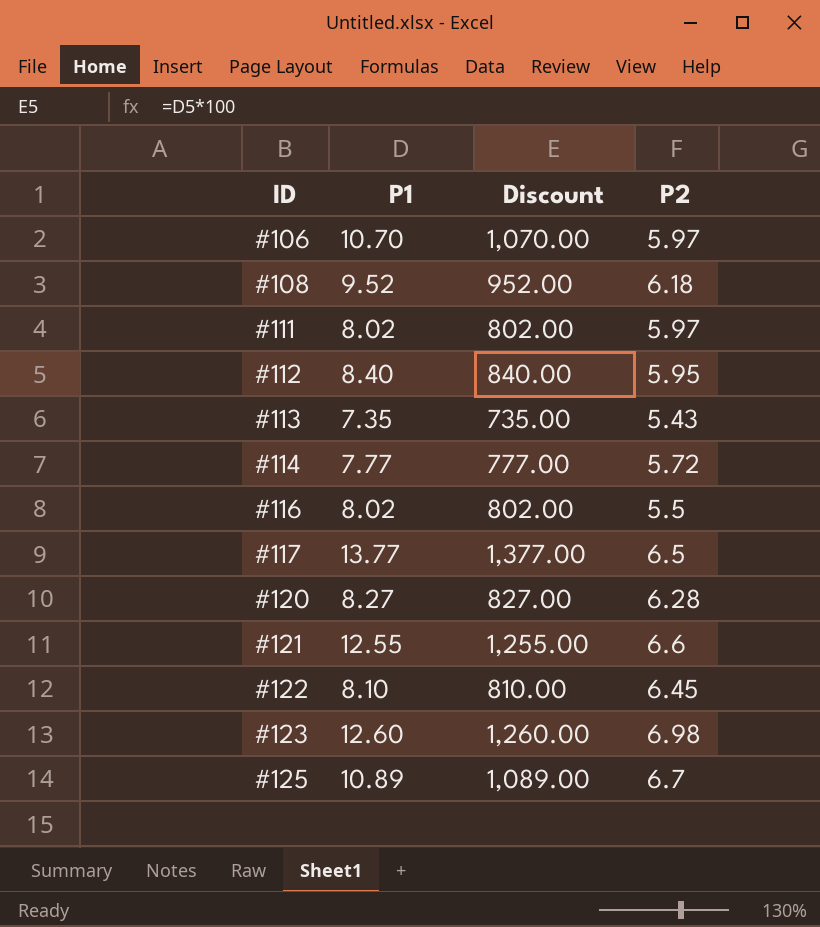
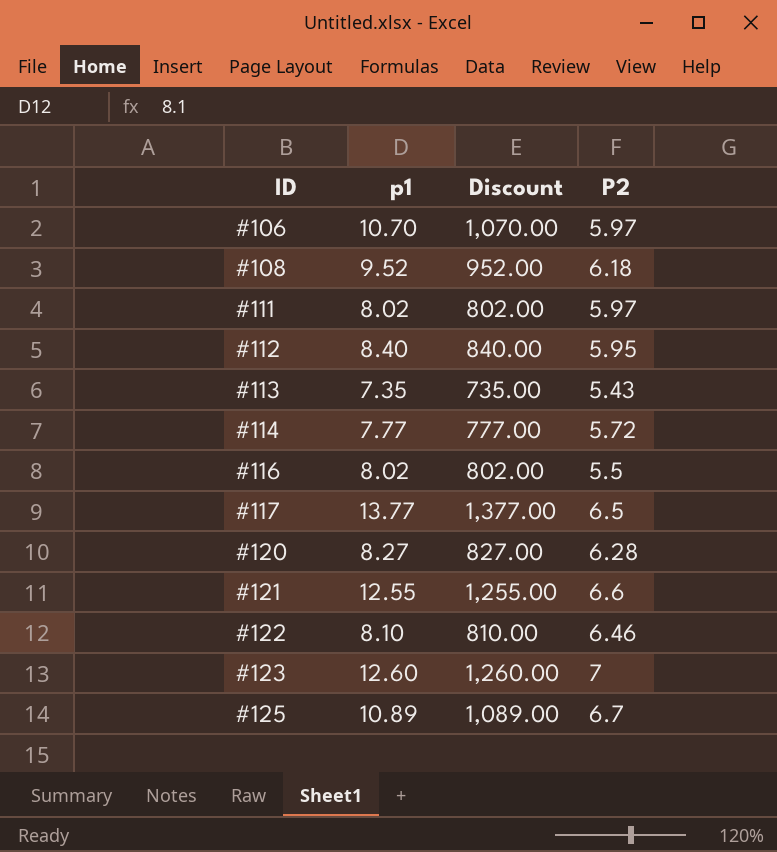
column name: P1 -> p1
#122 | P2: 6.45 -> 6.46
#123 | P2: 6.98 -> 7

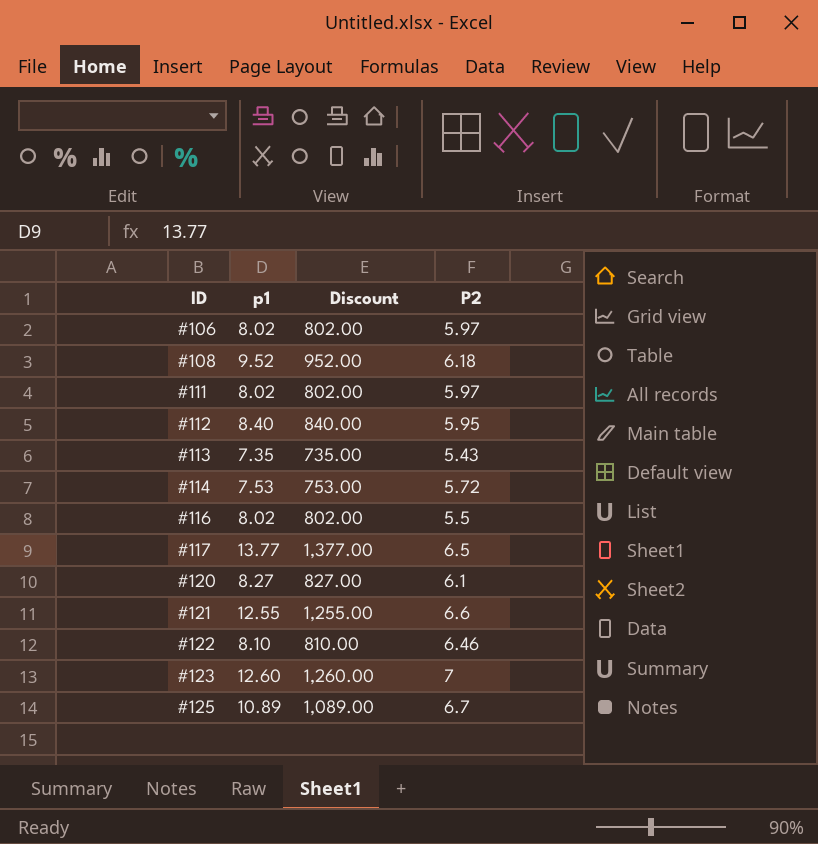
#106 | p1: 10.70 -> 8.02
#106 | Discount: 1,070.00 -> 802.00
#114 | p1: 7.77 -> 7.53
#114 | Discount: 777.00 -> 753.00
#120 | P2: 6.28 -> 6.1

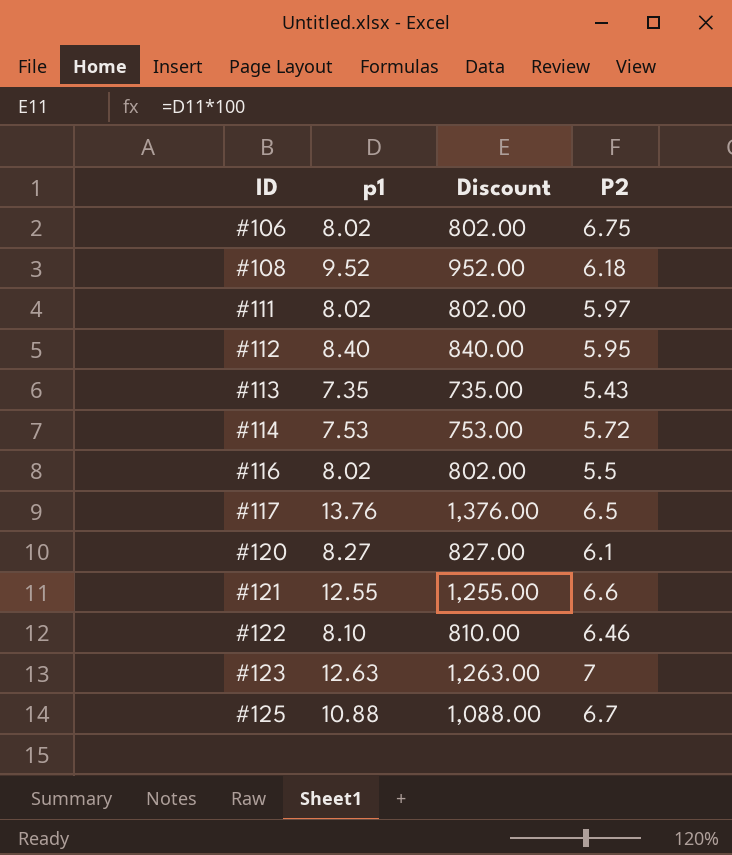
#106 | P2: 5.97 -> 6.75
#117 | p1: 13.77 -> 13.76
#117 | Discount: 1,377.00 -> 1,376.00
#123 | p1: 12.60 -> 12.63
#123 | Discount: 1,260.00 -> 1,263.00
#125 | p1: 10.89 -> 10.88
#125 | Discount: 1,089.00 -> 1,088.00

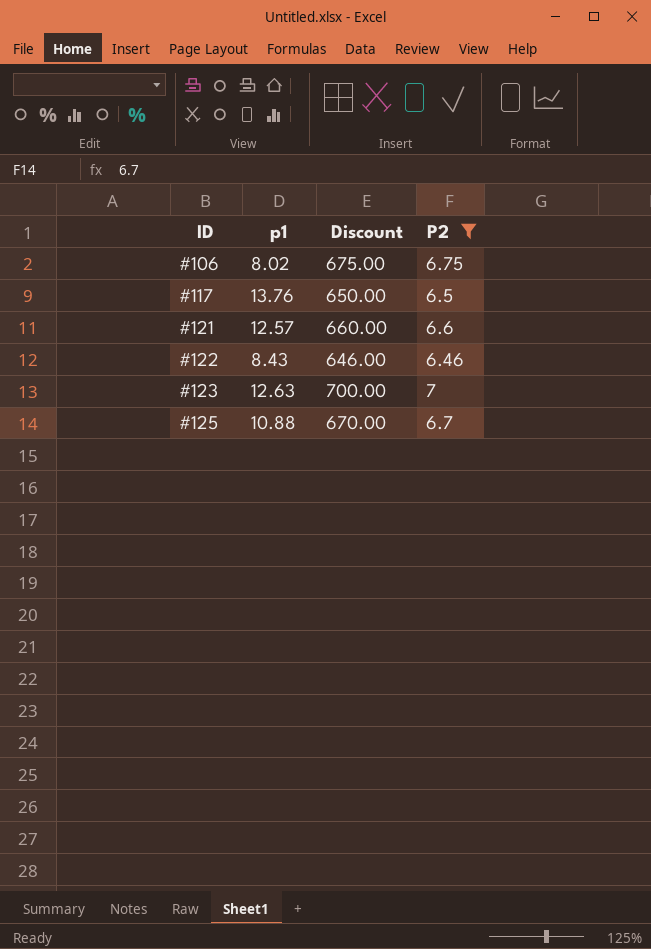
filter: none -> P2 >= 6.46
column Discount | formula: [p1] * 100 -> [P2] * 100
#121 | p1: 12.55 -> 12.57
#122 | p1: 8.10 -> 8.43

